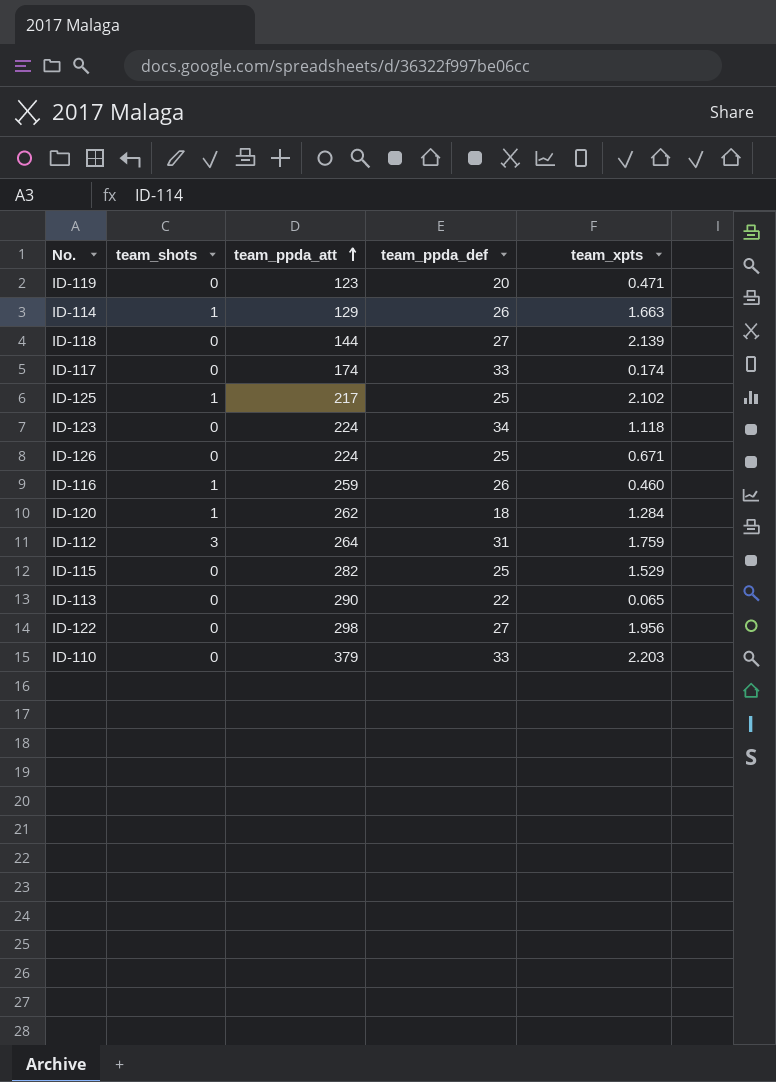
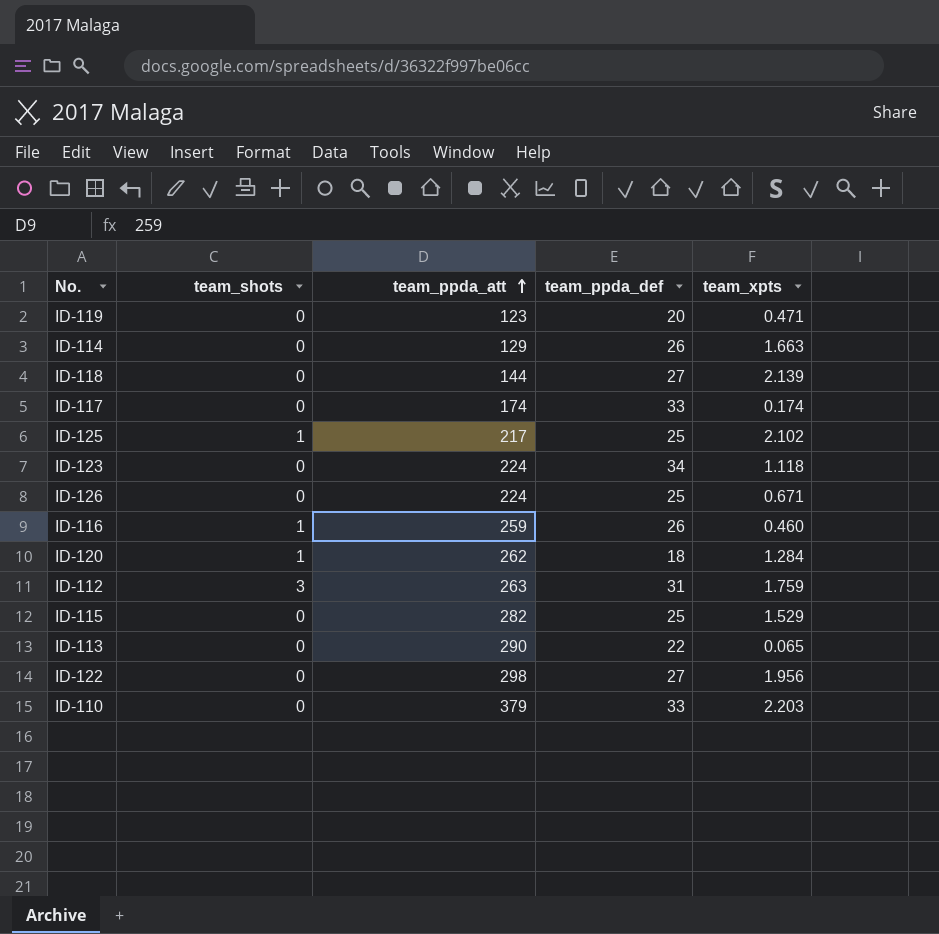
ID-114 | team_shots: 1 -> 0
ID-112 | team_ppda_att: 264 -> 263

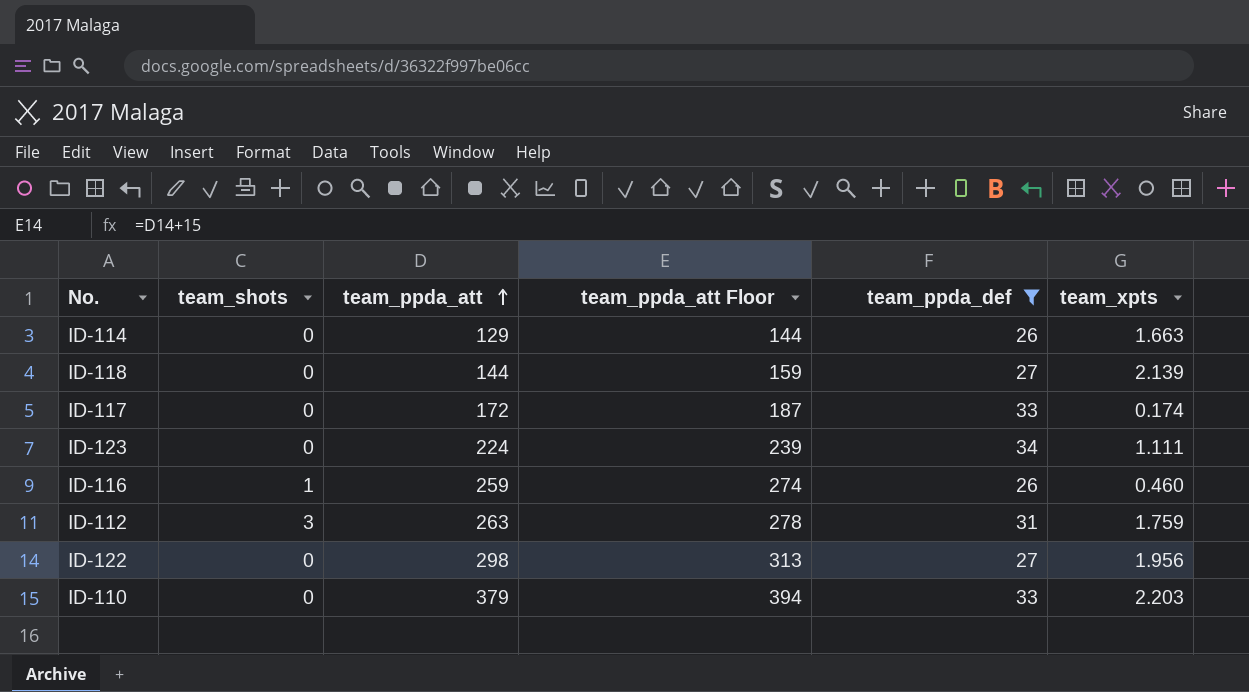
filter: none -> team_ppda_def >= 26
column team_ppda_att Floor | formula: none -> [team_ppda_att] + 15
ID-117 | team_ppda_att: 174 -> 172
ID-123 | team_xpts: 1.118 -> 1.111

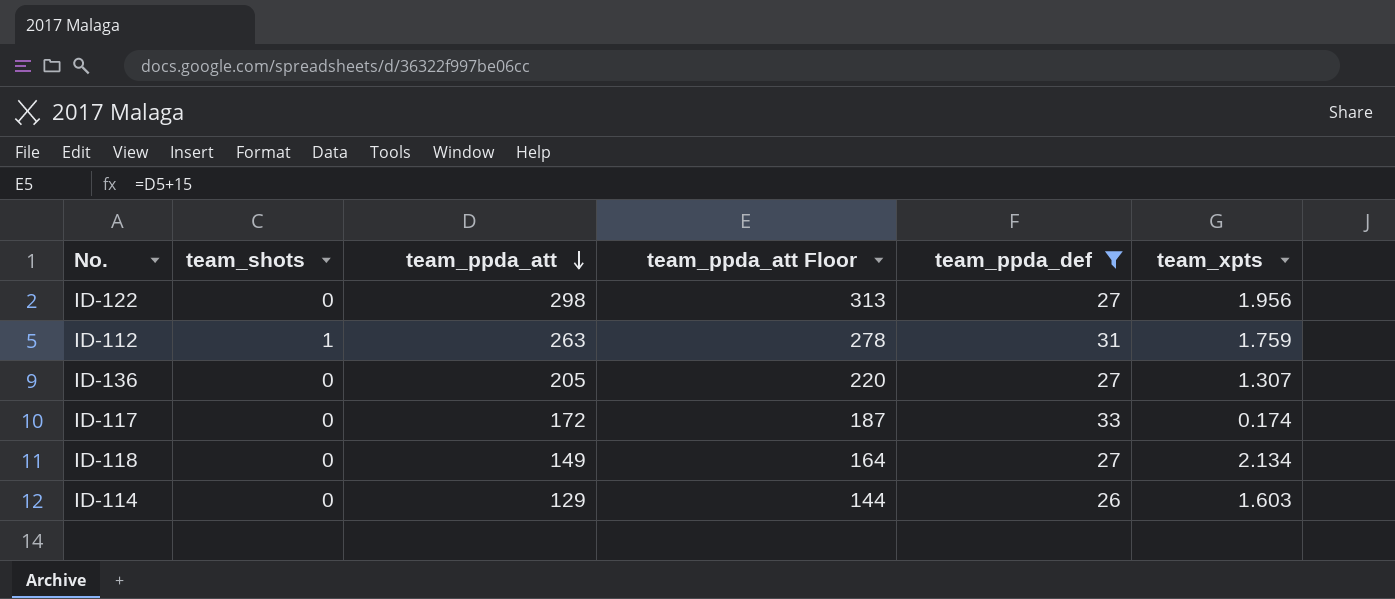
row order: team_ppda_att ascending -> team_ppda_att descending
row ID-123: 0 | 224 | 239 | 34 | 1.111 -> none
row ID-116: 1 | 259 | 274 | 26 | 0.460 -> none
row ID-110: 0 | 379 | 394 | 33 | 2.203 -> none
ID-112 | team_shots: 3 -> 1
row ID-136: none -> 0 | 205 | 220 | 27 | 1.307
ID-118 | team_ppda_att: 144 -> 149
ID-118 | team_ppda_att Floor: 159 -> 164
ID-118 | team_xpts: 2.139 -> 2.134
ID-114 | team_xpts: 1.663 -> 1.603

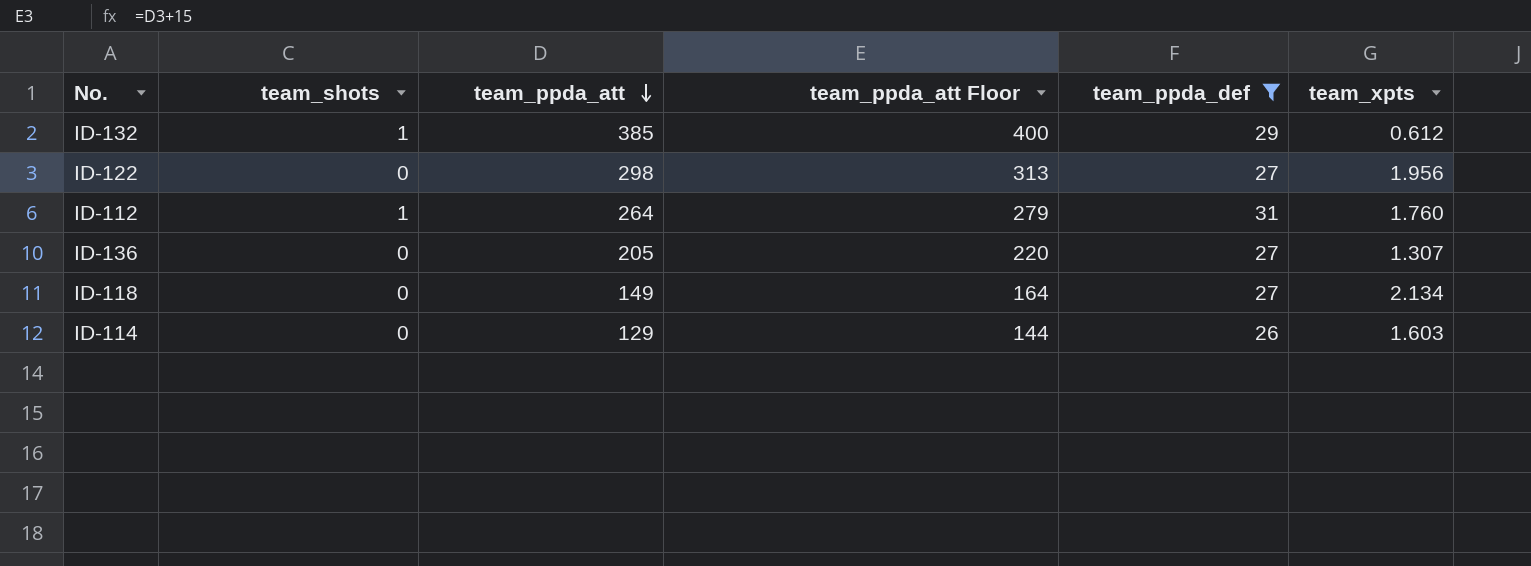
row ID-117: 0 | 172 | 187 | 33 | 0.174 -> none
row ID-132: none -> 1 | 385 | 400 | 29 | 0.612
ID-112 | team_ppda_att: 263 -> 264
ID-112 | team_ppda_att Floor: 278 -> 279
ID-112 | team_xpts: 1.759 -> 1.760

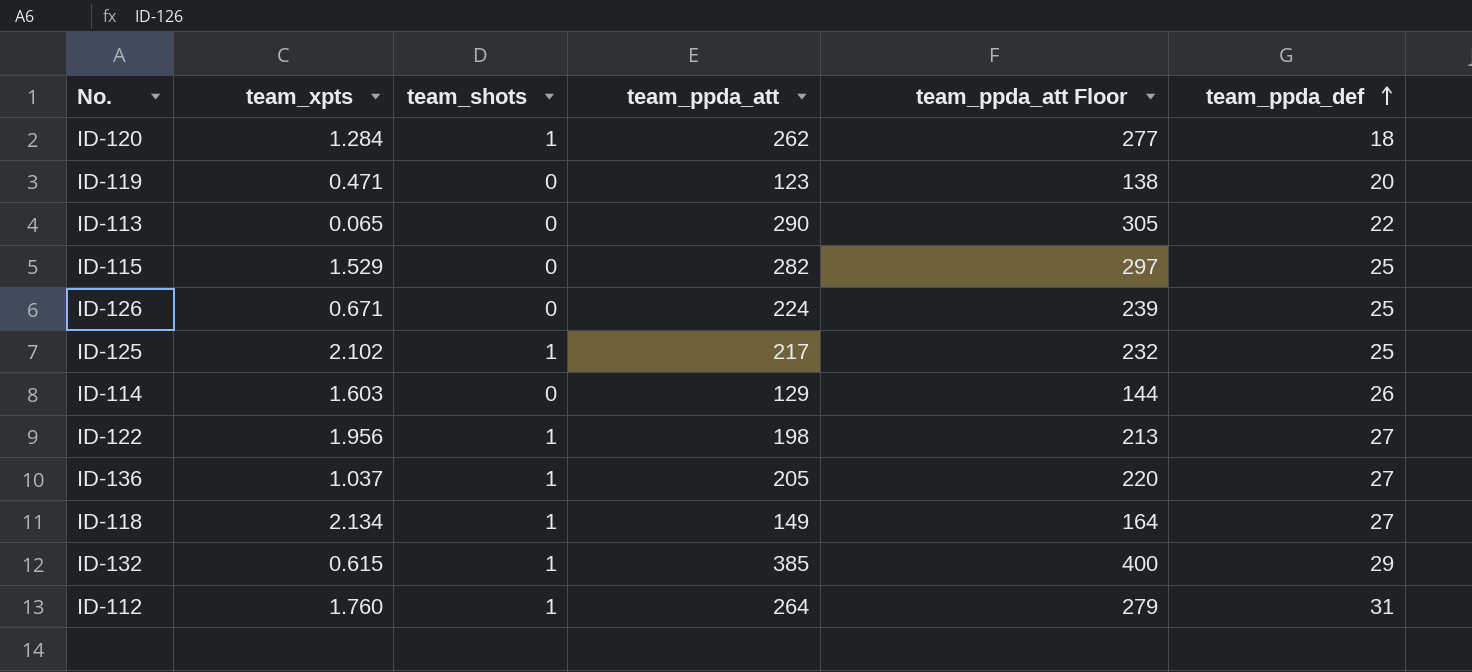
filter: team_ppda_def >= 26 -> none
row order: team_ppda_att descending -> team_ppda_def ascending
column team_xpts | position: 6 -> 2
ID-122 | team_shots: 0 -> 1
ID-122 | team_ppda_att: 298 -> 198
ID-122 | team_ppda_att Floor: 313 -> 213
ID-136 | team_xpts: 1.307 -> 1.037
ID-136 | team_shots: 0 -> 1
ID-118 | team_shots: 0 -> 1
ID-132 | team_xpts: 0.612 -> 0.615

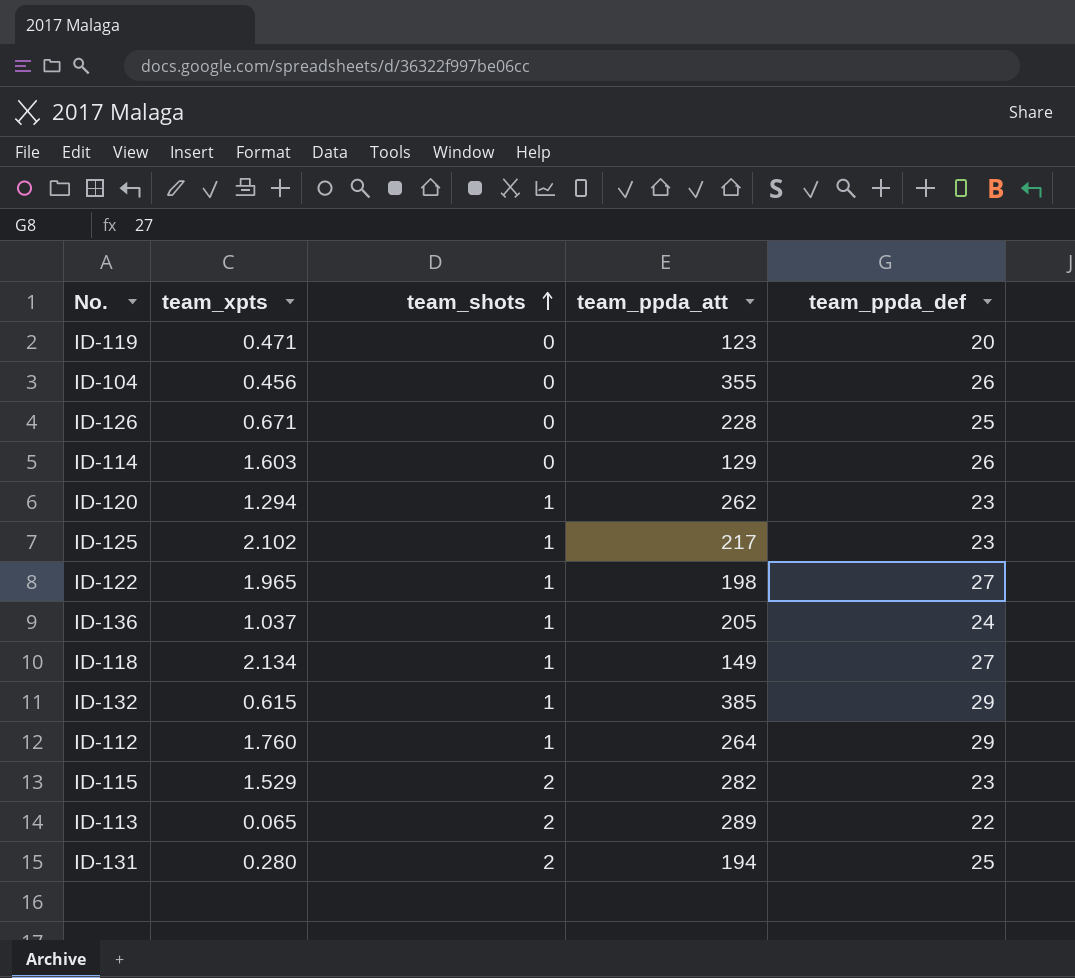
row order: team_ppda_def ascending -> team_shots ascending
column team_ppda_att Floor | formula: [team_ppda_att] + 15 -> none
row ID-104: none -> 0.456 | 0 | 355 | 26
ID-126 | team_ppda_att: 224 -> 228
ID-120 | team_xpts: 1.284 -> 1.294
ID-120 | team_ppda_def: 18 -> 23
ID-125 | team_ppda_def: 25 -> 23
ID-122 | team_xpts: 1.956 -> 1.965
ID-136 | team_ppda_def: 27 -> 24
ID-112 | team_ppda_def: 31 -> 29
ID-115 | team_shots: 0 -> 2
ID-115 | team_ppda_def: 25 -> 23
ID-113 | team_shots: 0 -> 2
ID-113 | team_ppda_att: 290 -> 289
row ID-131: none -> 0.280 | 2 | 194 | 25

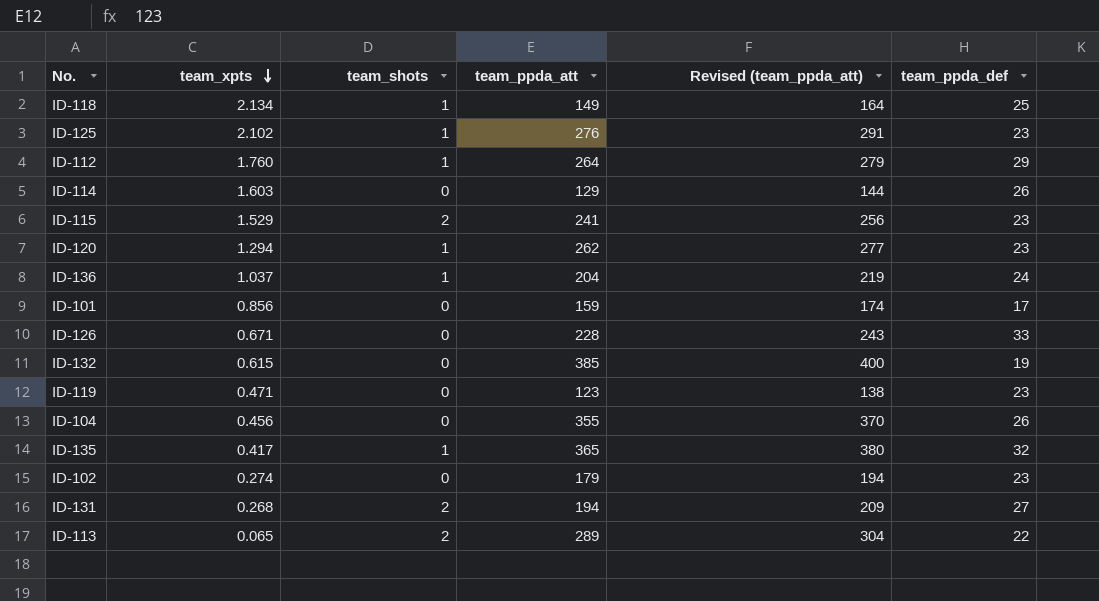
row order: team_shots ascending -> team_xpts descending
column Revised (team_ppda_att) | formula: none -> [team_ppda_att] + 15
row ID-122: 1.965 | 1 | 198 | 27 -> none
ID-118 | team_ppda_def: 27 -> 25
ID-125 | team_ppda_att: 217 -> 276
ID-115 | team_ppda_att: 282 -> 241
ID-136 | team_ppda_att: 205 -> 204
row ID-101: none -> 0.856 | 0 | 159 | 174 | 17
ID-126 | team_ppda_def: 25 -> 33
ID-132 | team_shots: 1 -> 0
ID-132 | team_ppda_def: 29 -> 19
ID-119 | team_ppda_def: 20 -> 23
row ID-135: none -> 0.417 | 1 | 365 | 380 | 32
row ID-102: none -> 0.274 | 0 | 179 | 194 | 23
ID-131 | team_xpts: 0.280 -> 0.268
ID-131 | team_ppda_def: 25 -> 27

